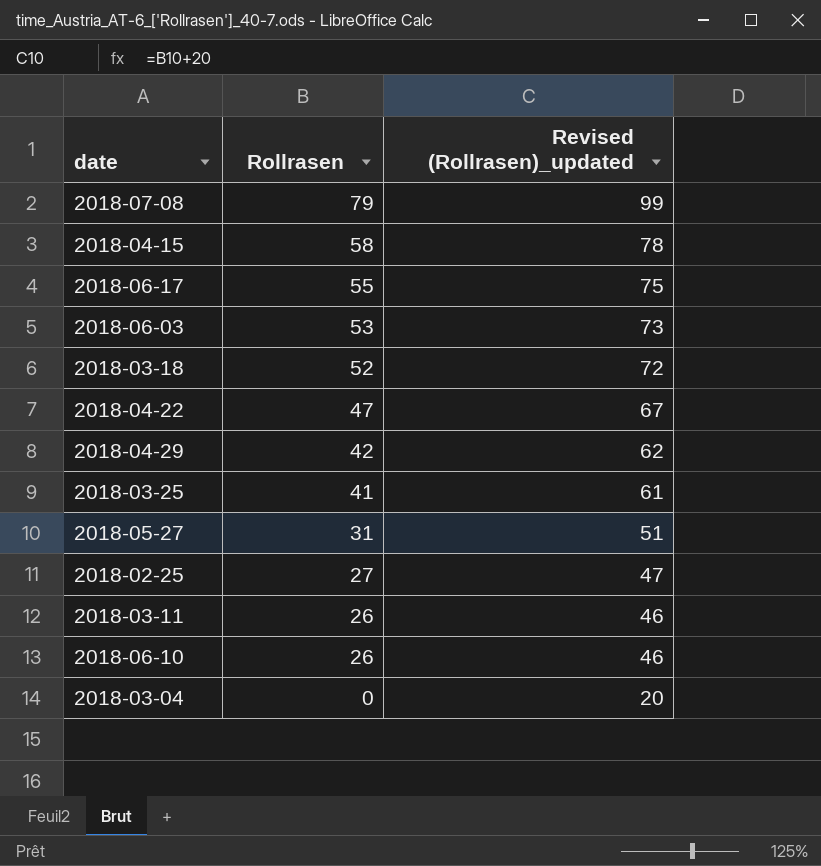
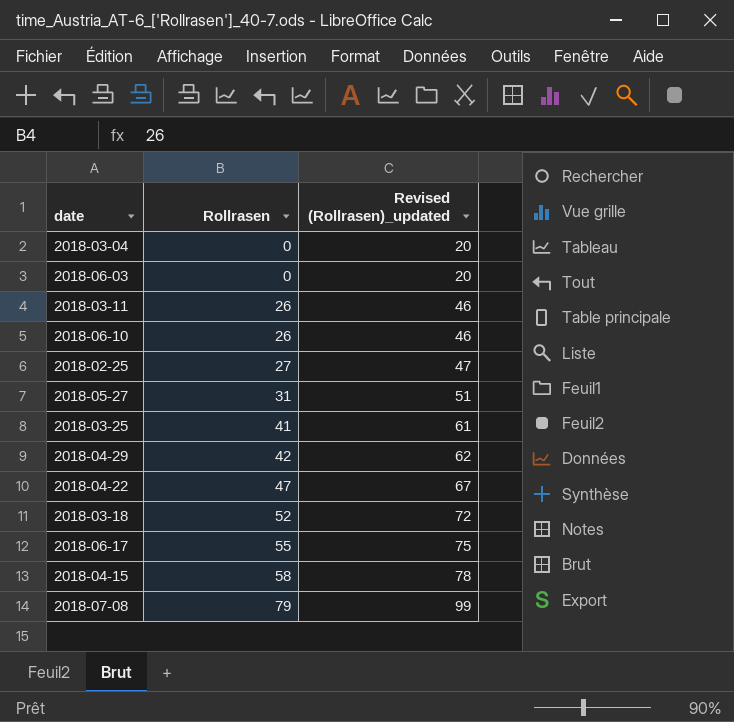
row order: Rollrasen descending -> Rollrasen ascending
2018-06-03 | Rollrasen: 53 -> 0
2018-06-03 | Revised (Rollrasen)_updated: 73 -> 20

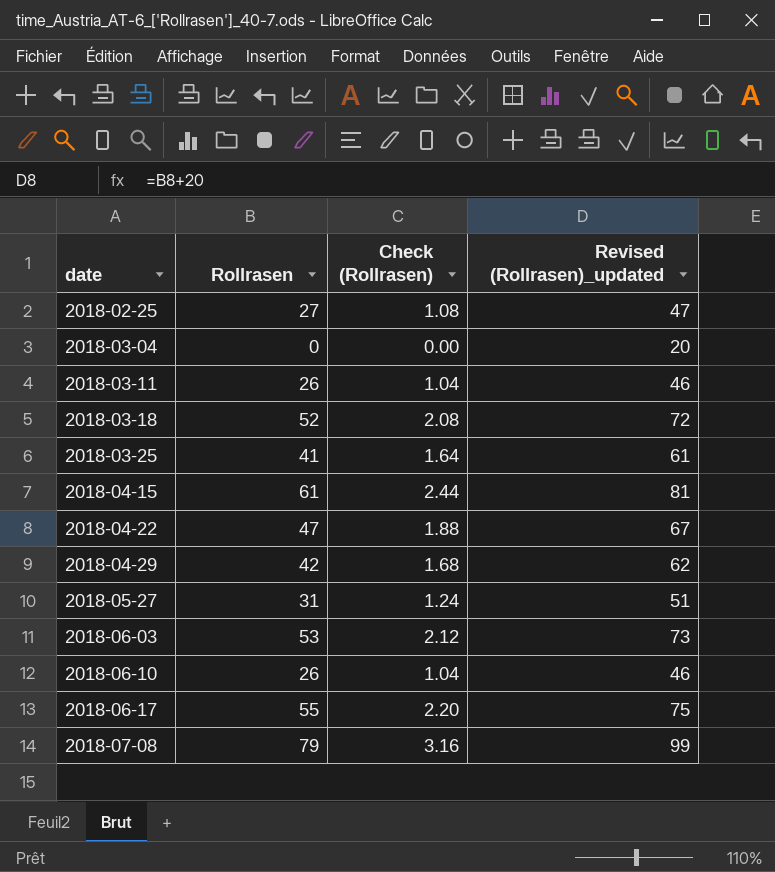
row order: Rollrasen ascending -> date ascending
column Check (Rollrasen) | formula: none -> [Rollrasen] * 0.04
2018-04-15 | Rollrasen: 58 -> 61
2018-04-15 | Revised (Rollrasen)_updated: 78 -> 81
2018-06-03 | Rollrasen: 0 -> 53
2018-06-03 | Revised (Rollrasen)_updated: 20 -> 73

